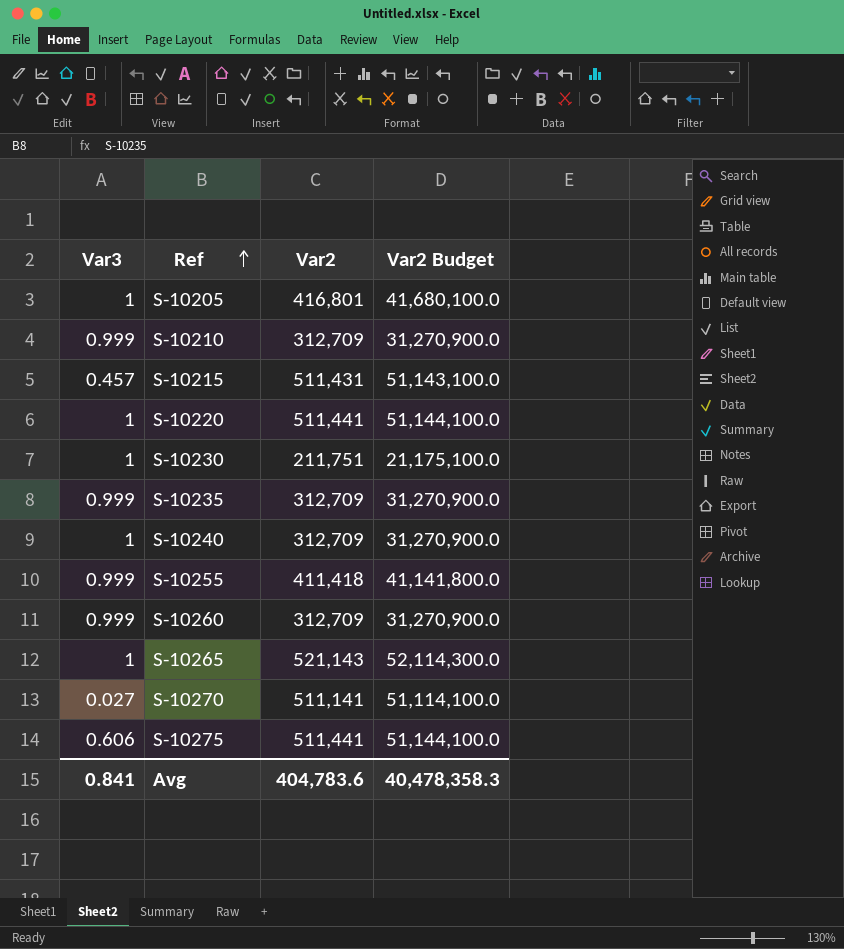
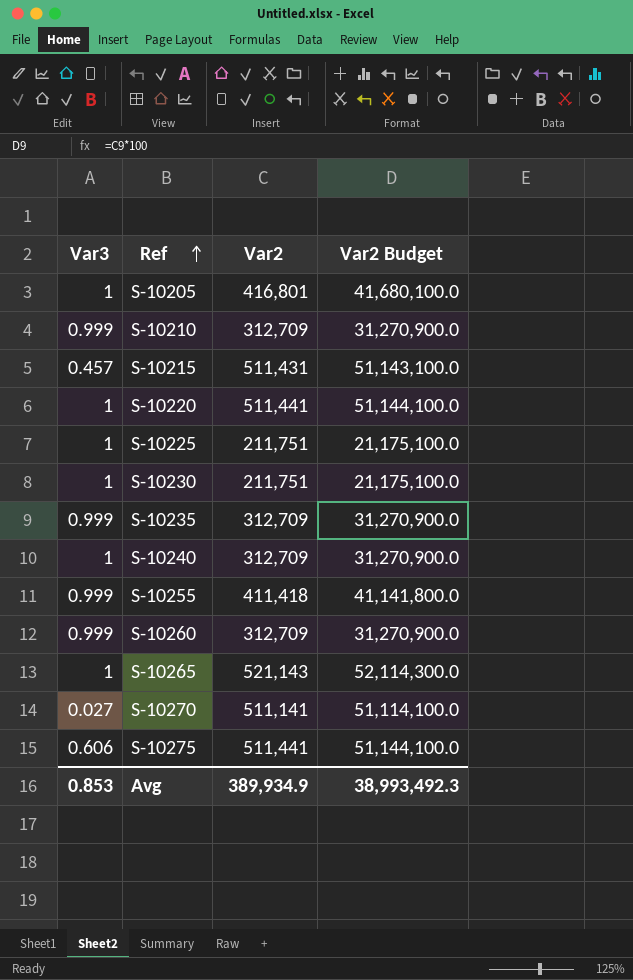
row S-10225: none -> 1 | 211,751 | 21,175,100.0
Avg | Var3: 0.841 -> 0.853
Avg | Var2: 404,783.6 -> 389,934.9
Avg | Var2 Budget: 40,478,358.3 -> 38,993,492.3

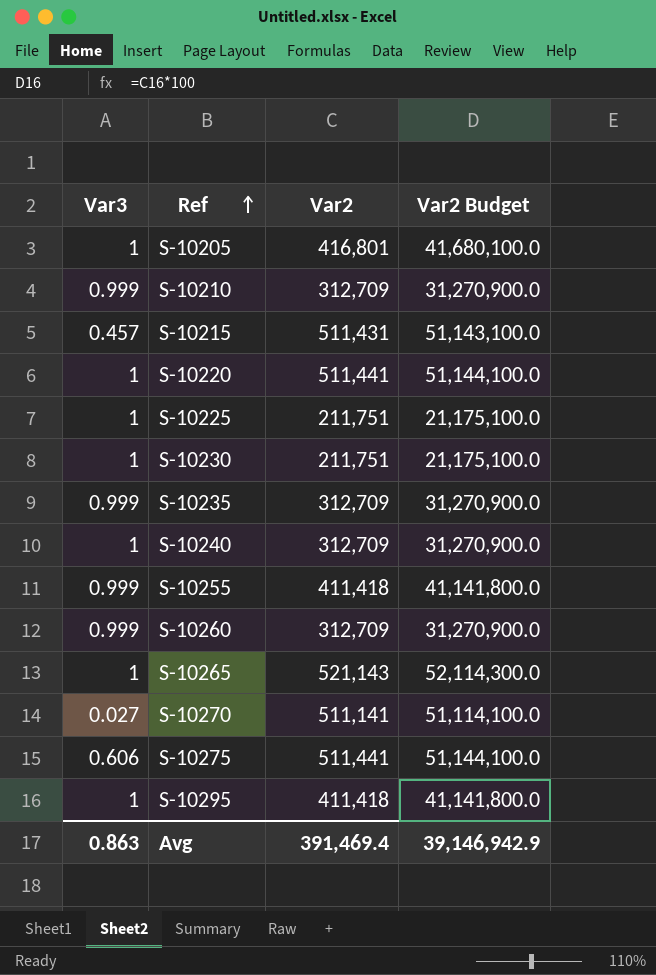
row S-10295: none -> 1 | 411,418 | 41,141,800.0
Avg | Var3: 0.853 -> 0.863
Avg | Var2: 389,934.9 -> 391,469.4
Avg | Var2 Budget: 38,993,492.3 -> 39,146,942.9

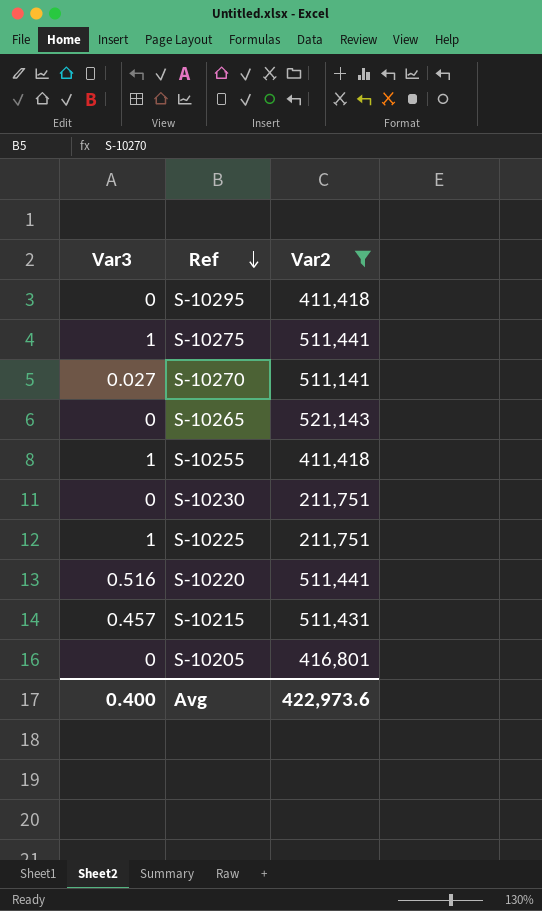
filter: none -> Var2 != 312,709
row order: Ref ascending -> Ref descending
column Var2 Budget | formula: [Var2] * 100 -> none
S-10295 | Var3: 1 -> 0
S-10275 | Var3: 0.606 -> 1
S-10265 | Var3: 1 -> 0
S-10255 | Var3: 0.999 -> 1
S-10230 | Var3: 1 -> 0
S-10220 | Var3: 1 -> 0.516
S-10205 | Var3: 1 -> 0
Avg | Var3: 0.863 -> 0.400
Avg | Var2: 391,469.4 -> 422,973.6

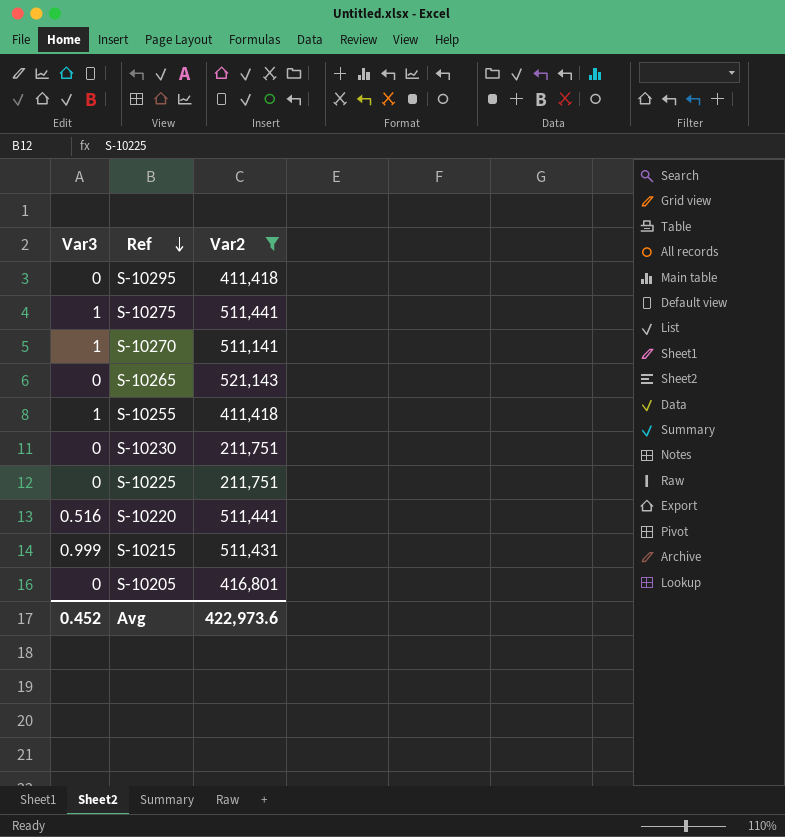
S-10270 | Var3: 0.027 -> 1
S-10225 | Var3: 1 -> 0
S-10215 | Var3: 0.457 -> 0.999
Avg | Var3: 0.400 -> 0.452

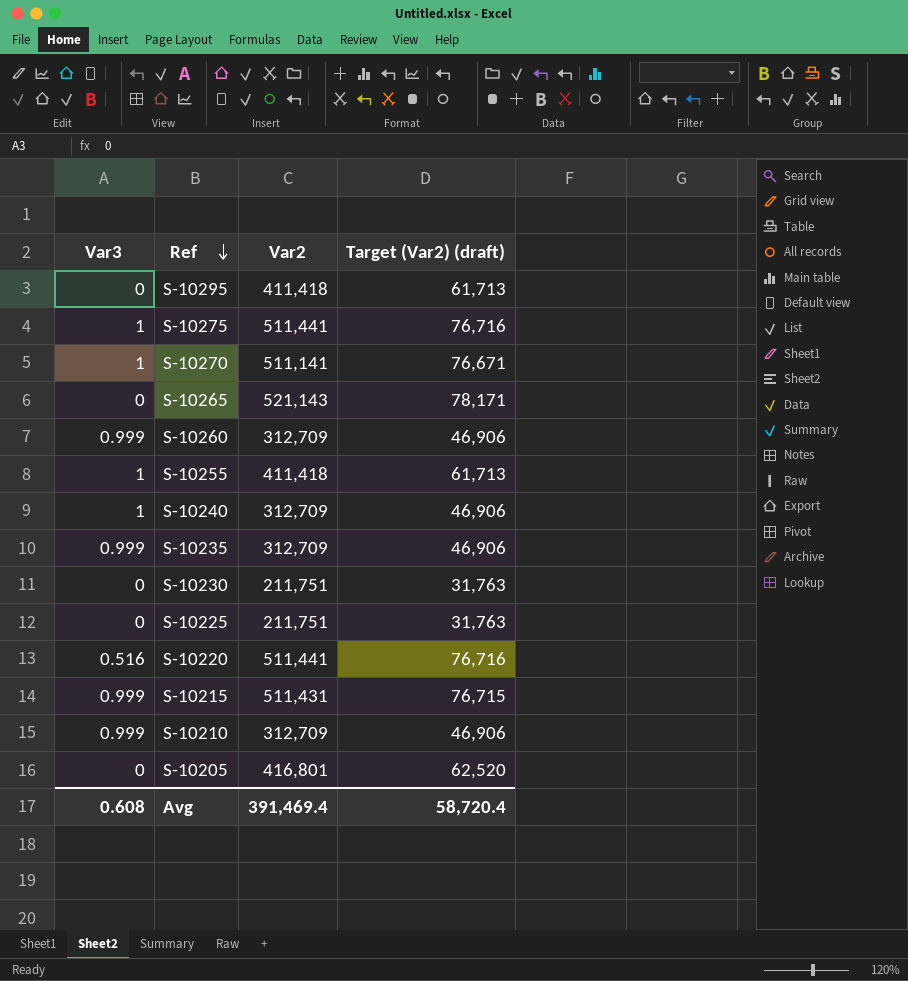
filter: Var2 != 312,709 -> none
column Target (Var2) (draft) | formula: none -> [Var2] * 0.15
Avg | Var3: 0.452 -> 0.608
Avg | Var2: 422,973.6 -> 391,469.4

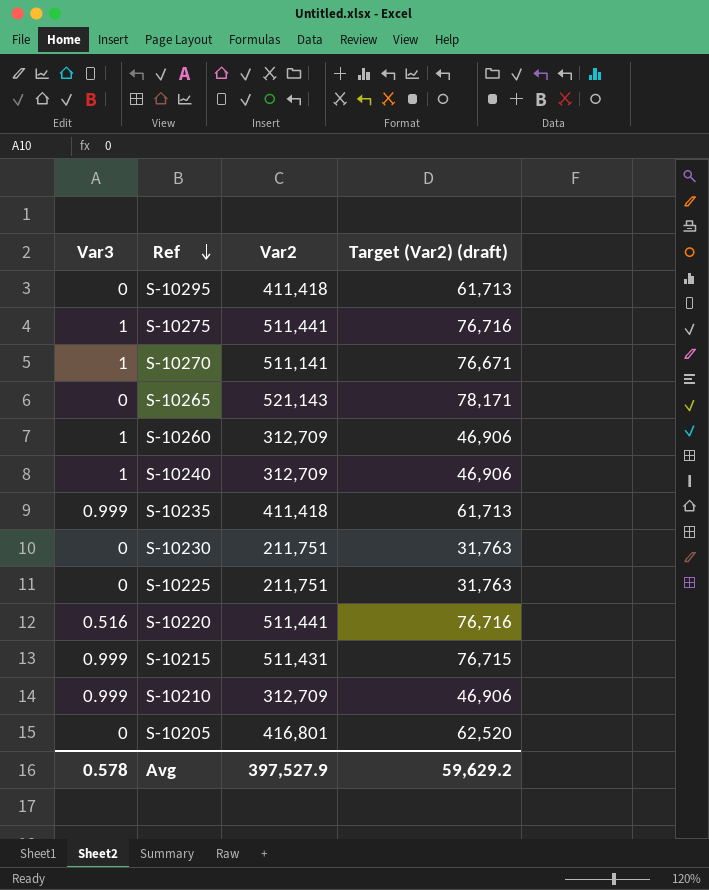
row S-10255: 1 | 411,418 | 61,713 -> none
S-10260 | Var3: 0.999 -> 1
S-10235 | Var2: 312,709 -> 411,418
S-10235 | Target (Var2) (draft): 46,906 -> 61,713
Avg | Var3: 0.608 -> 0.578
Avg | Var2: 391,469.4 -> 397,527.9
Avg | Target (Var2) (draft): 58,720.4 -> 59,629.2

